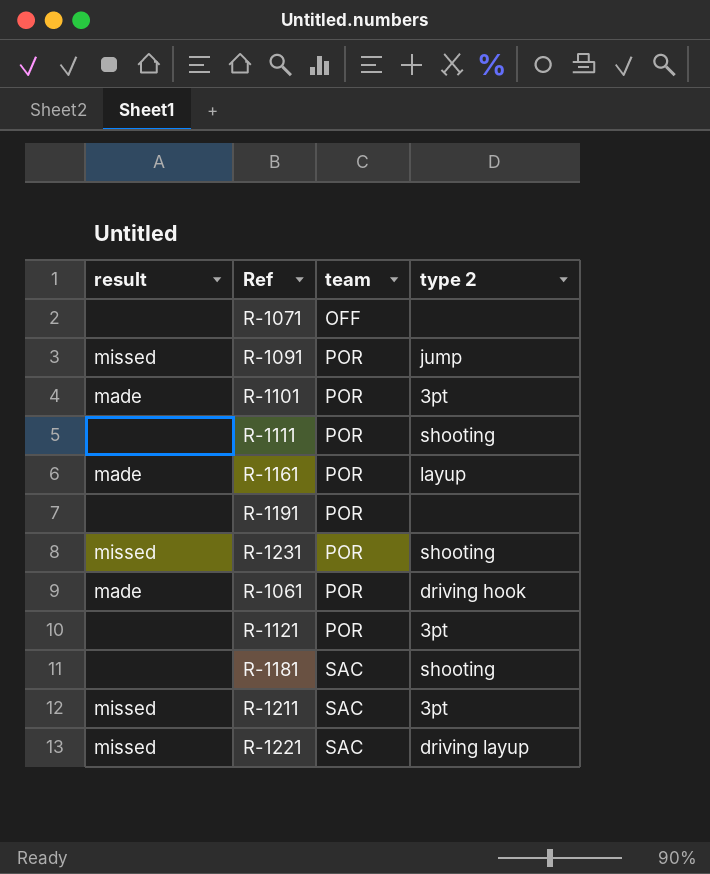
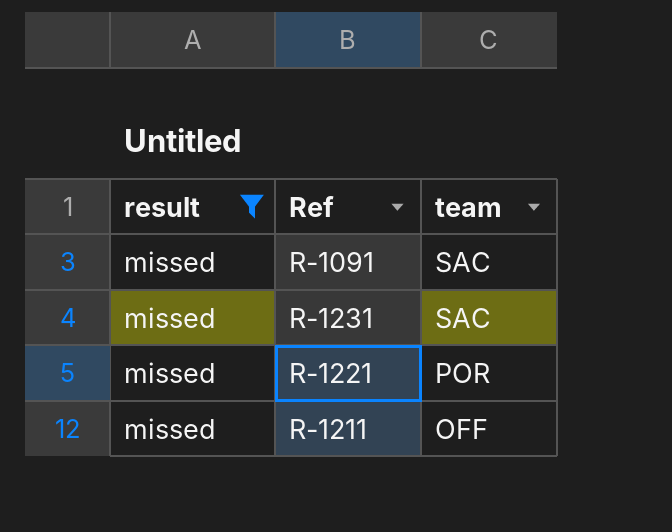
filter: none -> result = missed
row order: team ascending -> team descending
column type 2 | position: 4 -> none
R-1091 | team: POR -> SAC
R-1231 | team: POR -> SAC
R-1221 | team: SAC -> POR
R-1211 | team: SAC -> OFF

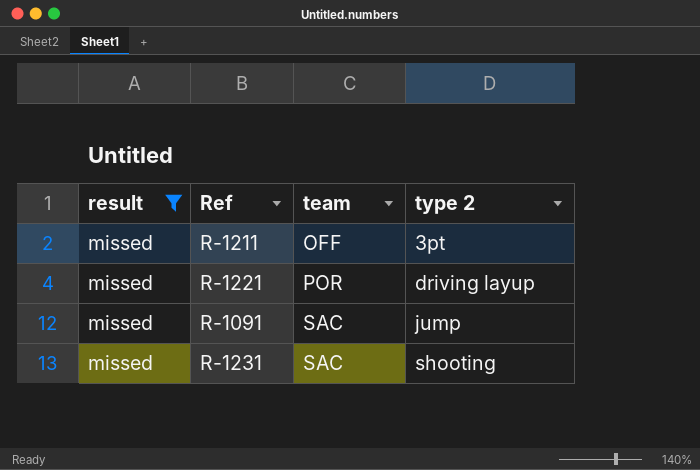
row order: team descending -> team ascending
column type 2 | position: none -> 4

